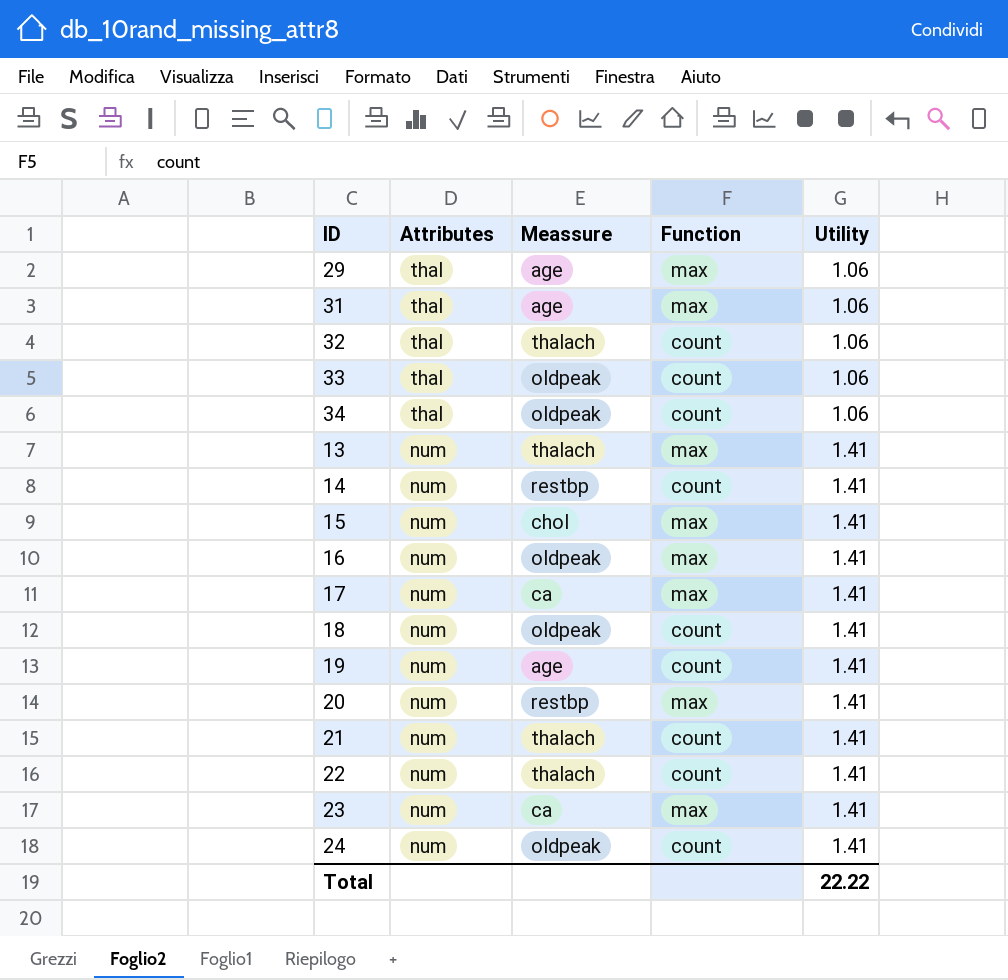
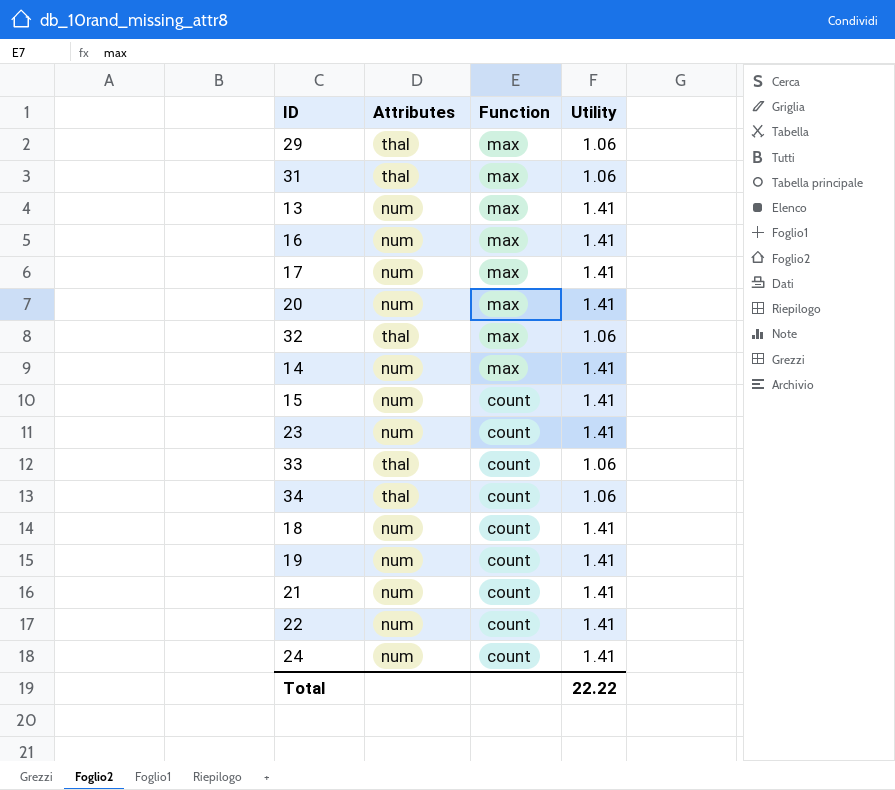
row order: Attributes descending -> Function descending
column Meassure | position: 3 -> none
32 | Function: count -> max
14 | Function: count -> max
15 | Function: max -> count
23 | Function: max -> count

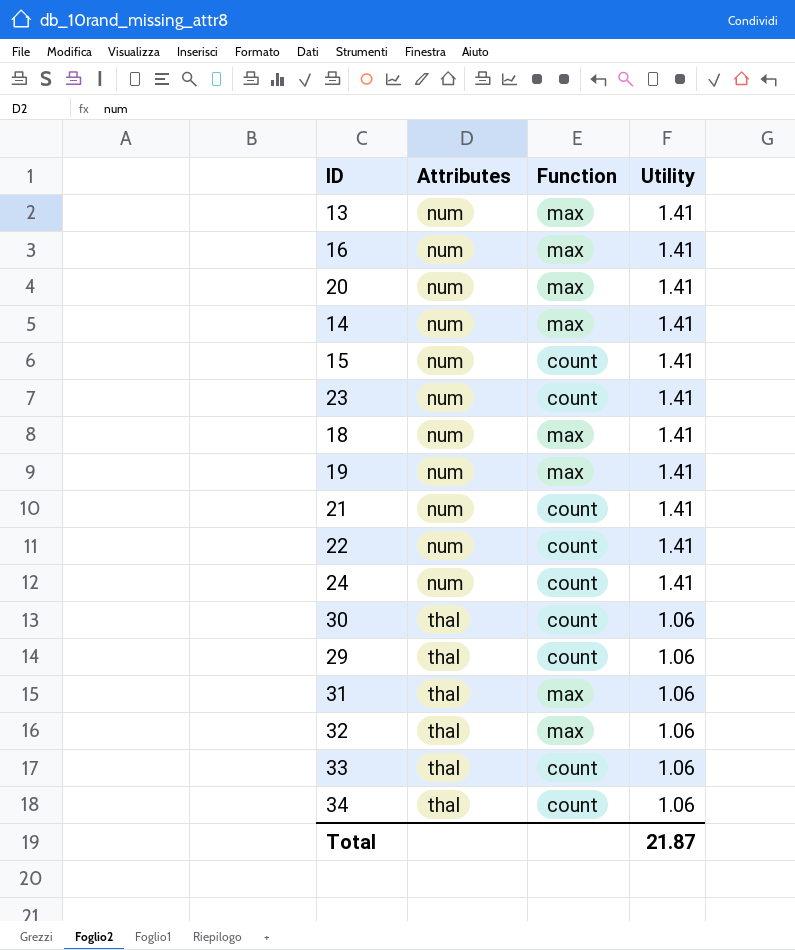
row order: Function descending -> Attributes ascending
row 17: num | max | 1.41 -> none
18 | Function: count -> max
19 | Function: count -> max
row 30: none -> thal | count | 1.06
29 | Function: max -> count
Total | Utility: 22.22 -> 21.87

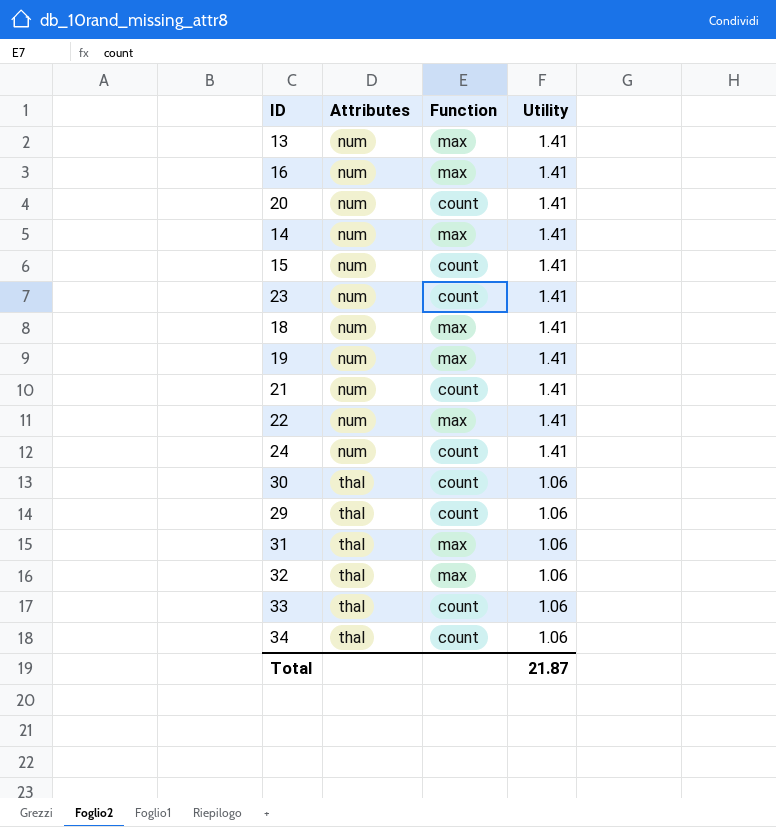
20 | Function: max -> count
22 | Function: count -> max

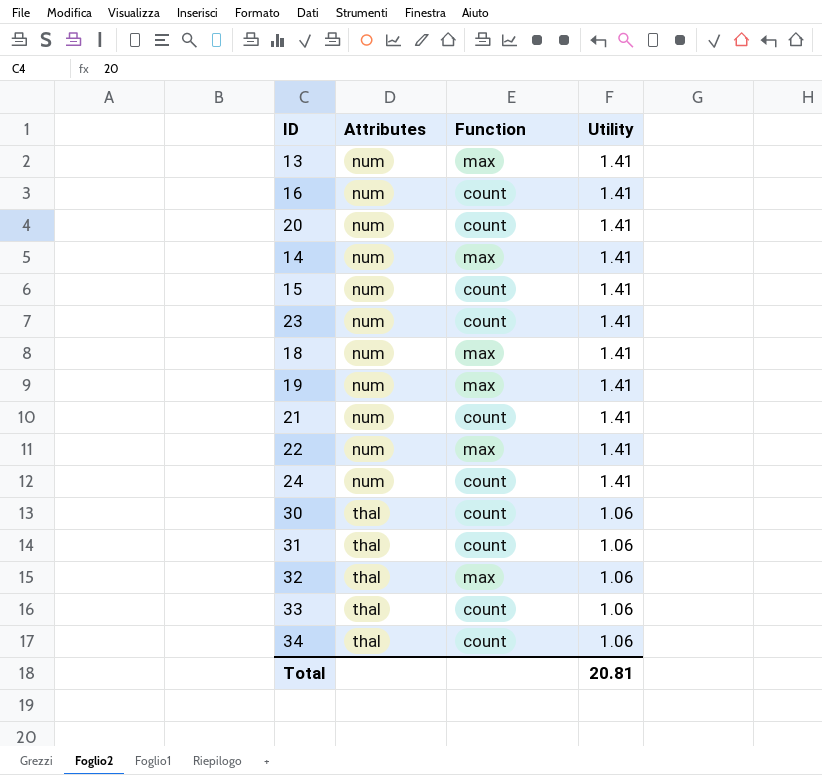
row 29: thal | count | 1.06 -> none
16 | Function: max -> count
31 | Function: max -> count
Total | Utility: 21.87 -> 20.81

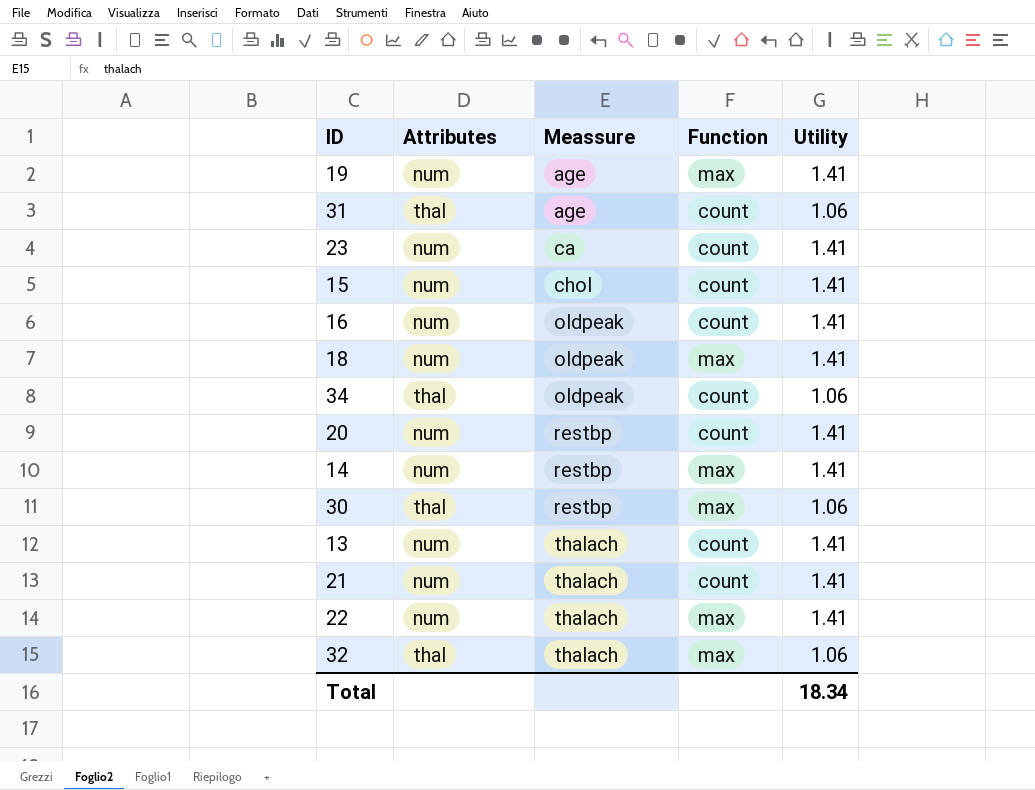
row order: Attributes ascending -> Meassure ascending
column Meassure | position: none -> 3
row 24: num | count | 1.41 -> none
row 33: thal | count | 1.06 -> none
30 | Function: count -> max
13 | Function: max -> count
Total | Utility: 20.81 -> 18.34

